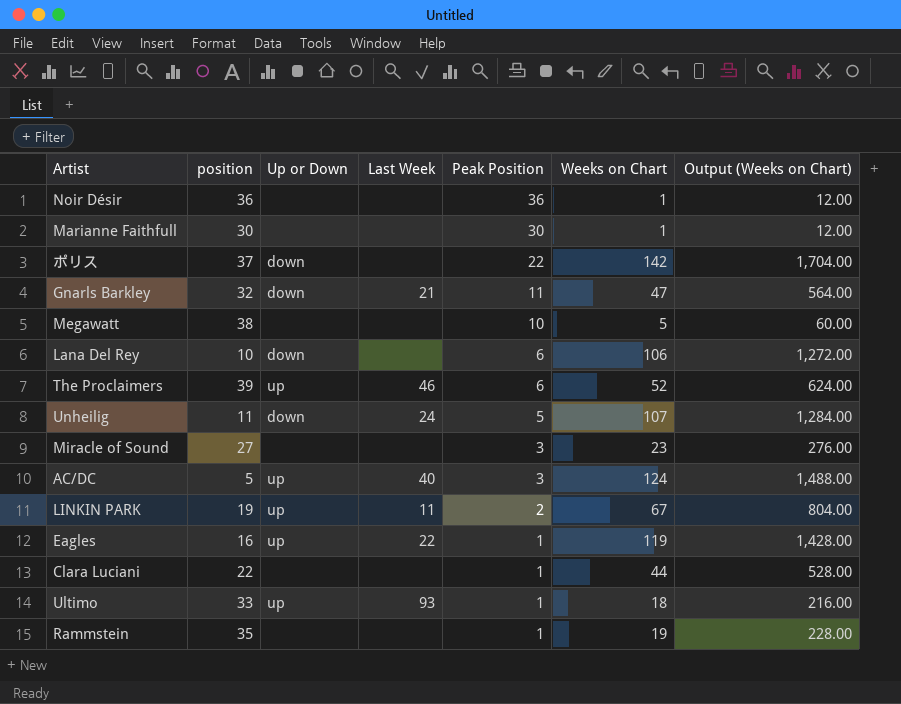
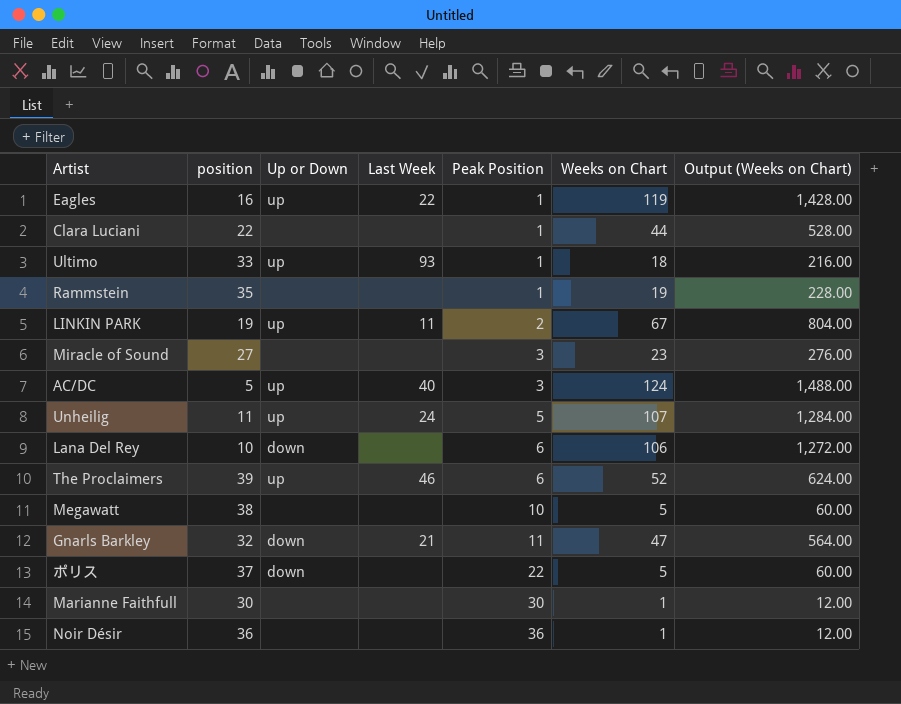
row order: Peak Position descending -> Peak Position ascending
Unheilig | Up or Down: down -> up
ポリス | Weeks on Chart: 142 -> 5
ポリス | Output (Weeks on Chart): 1,704.00 -> 60.00

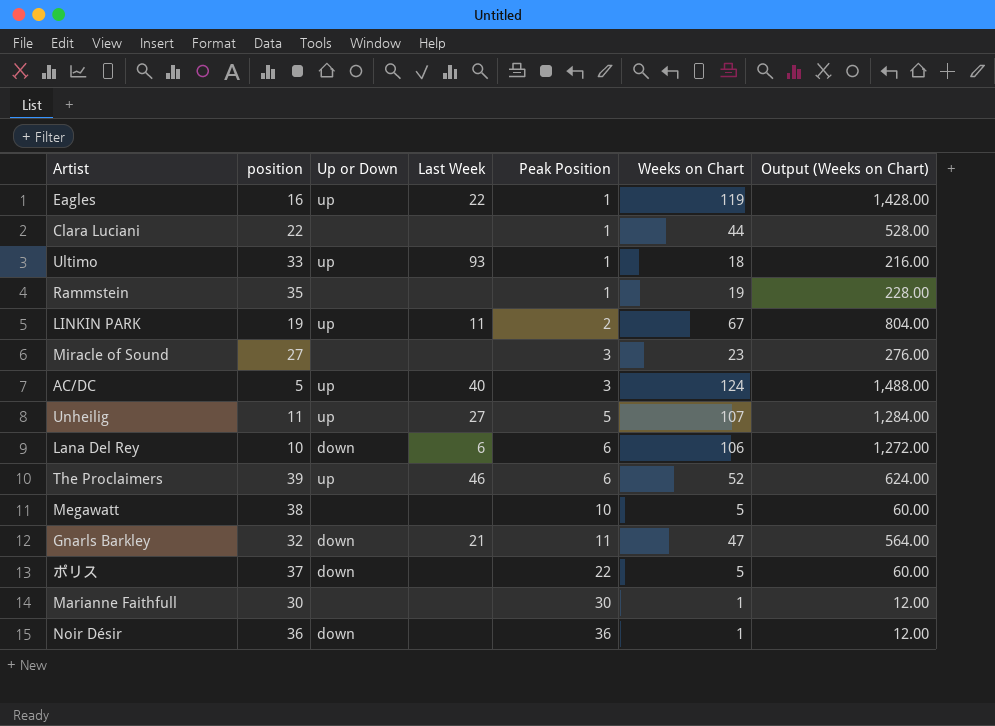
Unheilig | Last Week: 24 -> 27
Lana Del Rey | Last Week: none -> 6
Noir Désir | Up or Down: none -> down

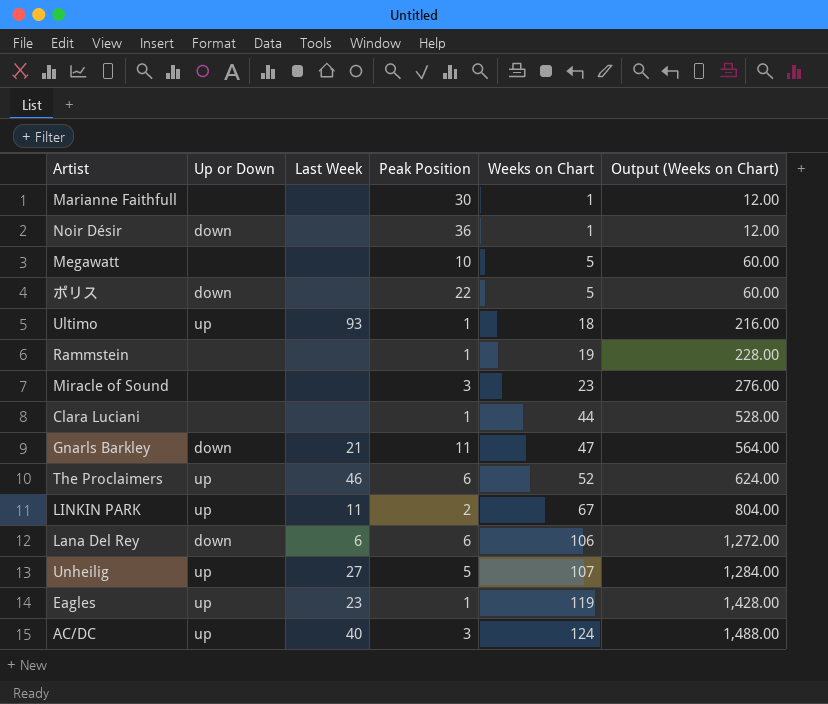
row order: Peak Position ascending -> Weeks on Chart ascending
column position | position: 2 -> none
Eagles | Last Week: 22 -> 23

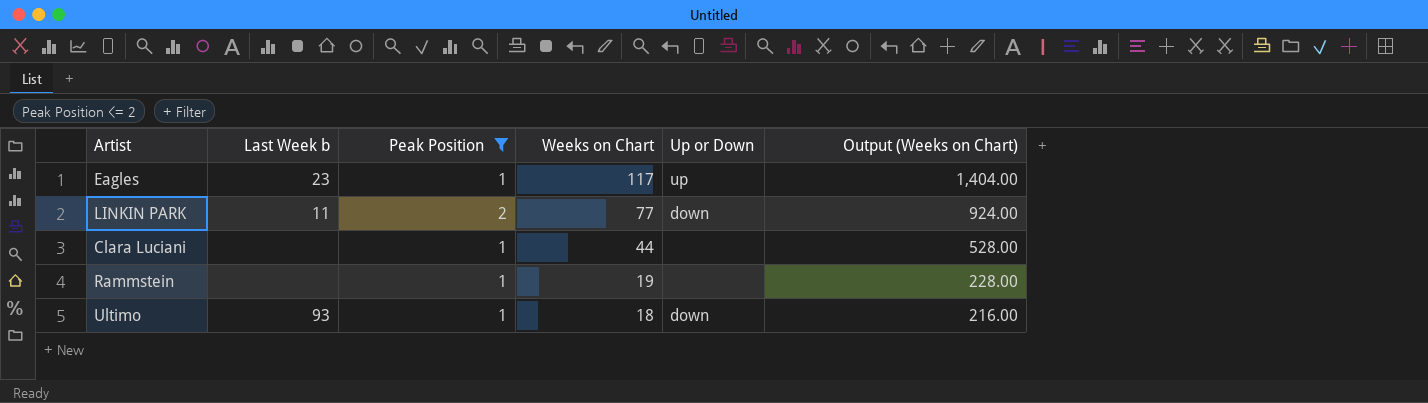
filter: none -> Peak Position <= 2
row order: Weeks on Chart ascending -> Weeks on Chart descending
column name: Last Week -> Last Week b
column Up or Down | position: 2 -> 5
Eagles | Weeks on Chart: 119 -> 117
Eagles | Output (Weeks on Chart): 1,428.00 -> 1,404.00
LINKIN PARK | Weeks on Chart: 67 -> 77
LINKIN PARK | Up or Down: up -> down
LINKIN PARK | Output (Weeks on Chart): 804.00 -> 924.00
Ultimo | Up or Down: up -> down

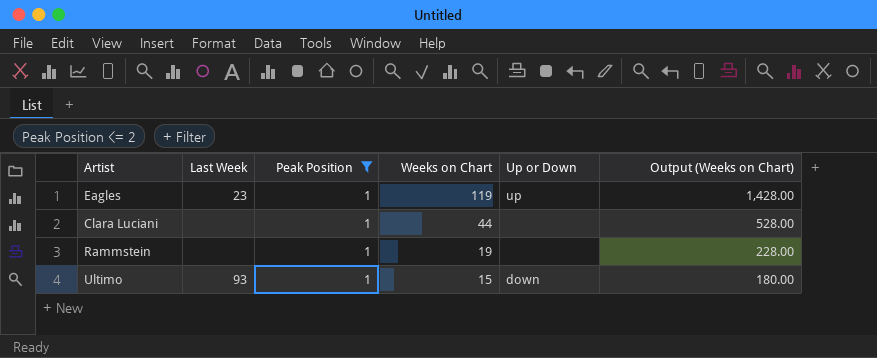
column name: Last Week b -> Last Week
row LINKIN PARK: 11 | 2 | 77 | down | 924.00 -> none
Eagles | Weeks on Chart: 117 -> 119
Eagles | Output (Weeks on Chart): 1,404.00 -> 1,428.00
Ultimo | Weeks on Chart: 18 -> 15
Ultimo | Output (Weeks on Chart): 216.00 -> 180.00

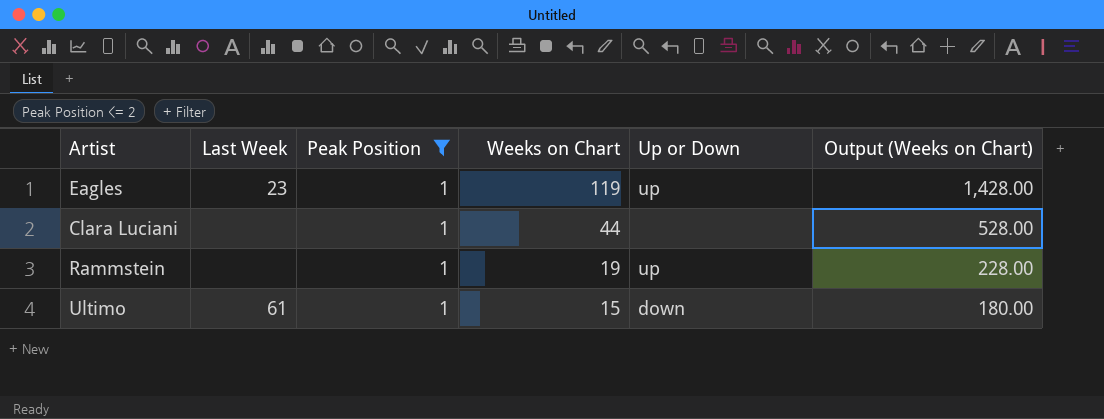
Rammstein | Up or Down: none -> up
Ultimo | Last Week: 93 -> 61

